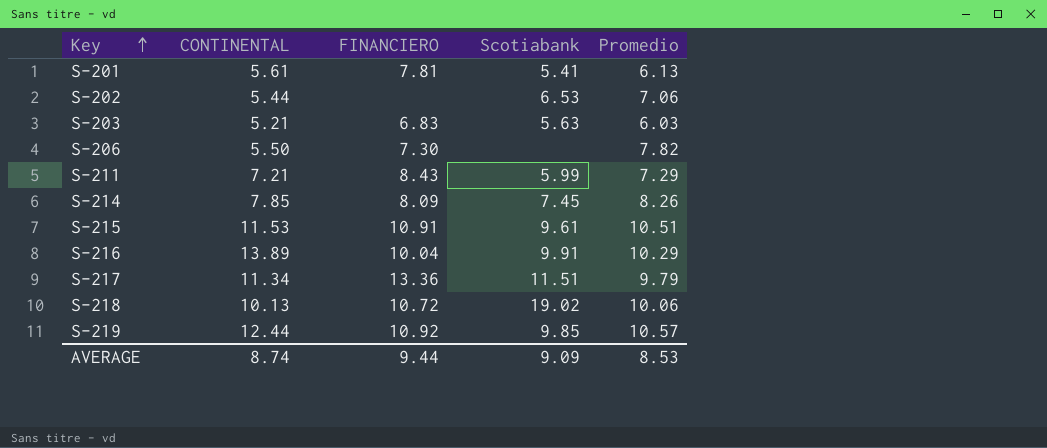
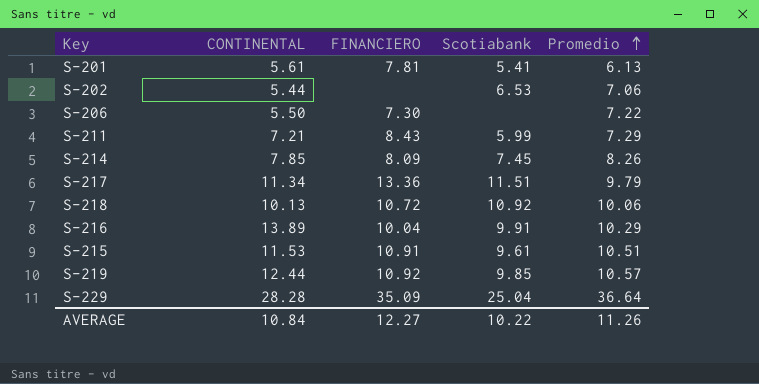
row order: Key ascending -> Promedio ascending
row S-203: 5.21 | 6.83 | 5.63 | 6.03 -> none
S-206 | Promedio: 7.82 -> 7.22
S-218 | Scotiabank: 19.02 -> 10.92
row S-229: none -> 28.28 | 35.09 | 25.04 | 36.64
AVERAGE | CONTINENTAL: 8.74 -> 10.84
AVERAGE | FINANCIERO: 9.44 -> 12.27
AVERAGE | Scotiabank: 9.09 -> 10.22
AVERAGE | Promedio: 8.53 -> 11.26

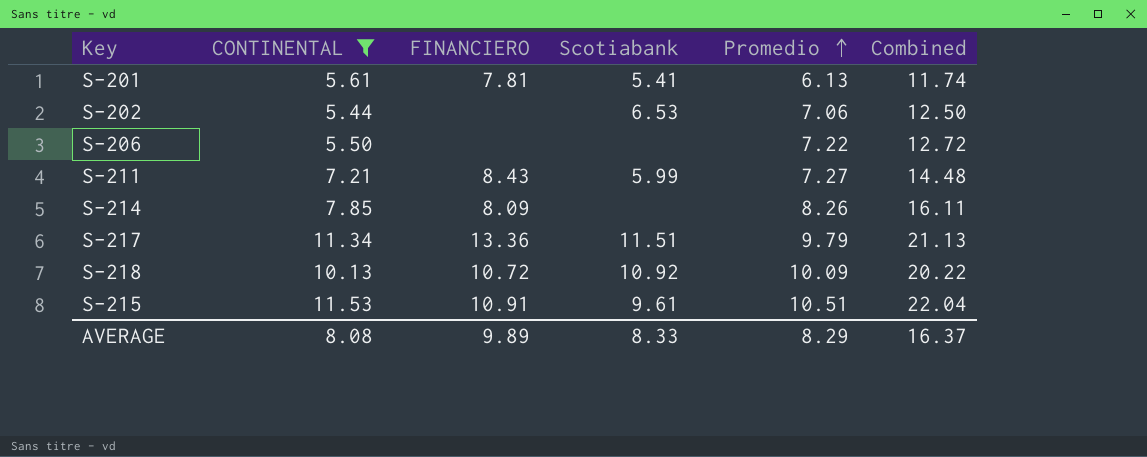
filter: none -> CONTINENTAL <= 11.53
column Combined | formula: none -> [CONTINENTAL] + [Promedio]
S-206 | FINANCIERO: 7.30 -> none
S-211 | Promedio: 7.29 -> 7.27
S-214 | Scotiabank: 7.45 -> none
S-218 | Promedio: 10.06 -> 10.09
AVERAGE | CONTINENTAL: 10.84 -> 8.08
AVERAGE | FINANCIERO: 12.27 -> 9.89
AVERAGE | Scotiabank: 10.22 -> 8.33
AVERAGE | Promedio: 11.26 -> 8.29

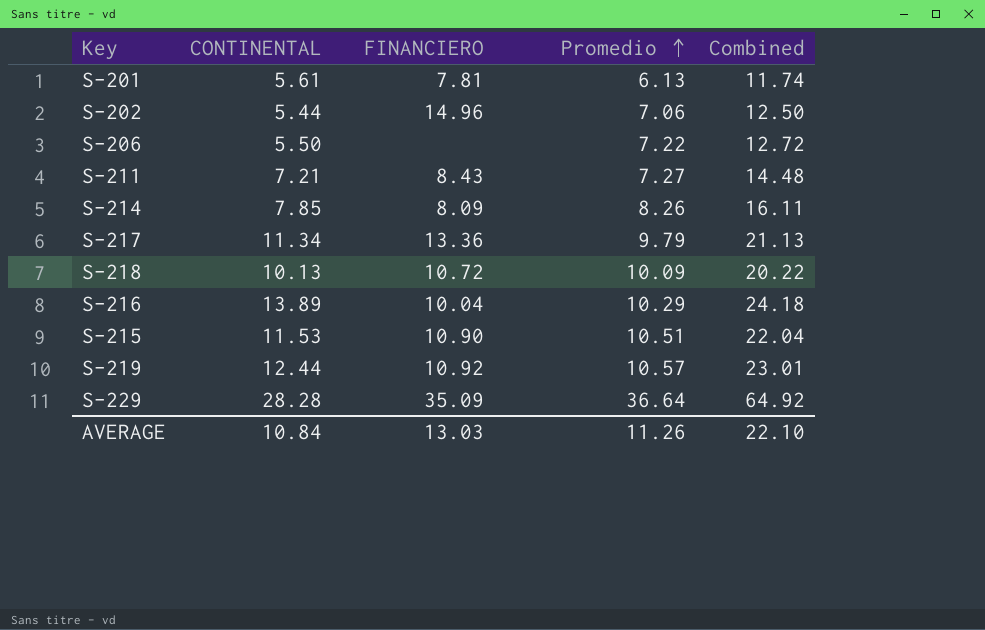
filter: CONTINENTAL <= 11.53 -> none
column Scotiabank | position: 4 -> none
S-202 | FINANCIERO: none -> 14.96
S-215 | FINANCIERO: 10.91 -> 10.90
AVERAGE | CONTINENTAL: 8.08 -> 10.84
AVERAGE | FINANCIERO: 9.89 -> 13.03
AVERAGE | Promedio: 8.29 -> 11.26
AVERAGE | Combined: 16.37 -> 22.10

